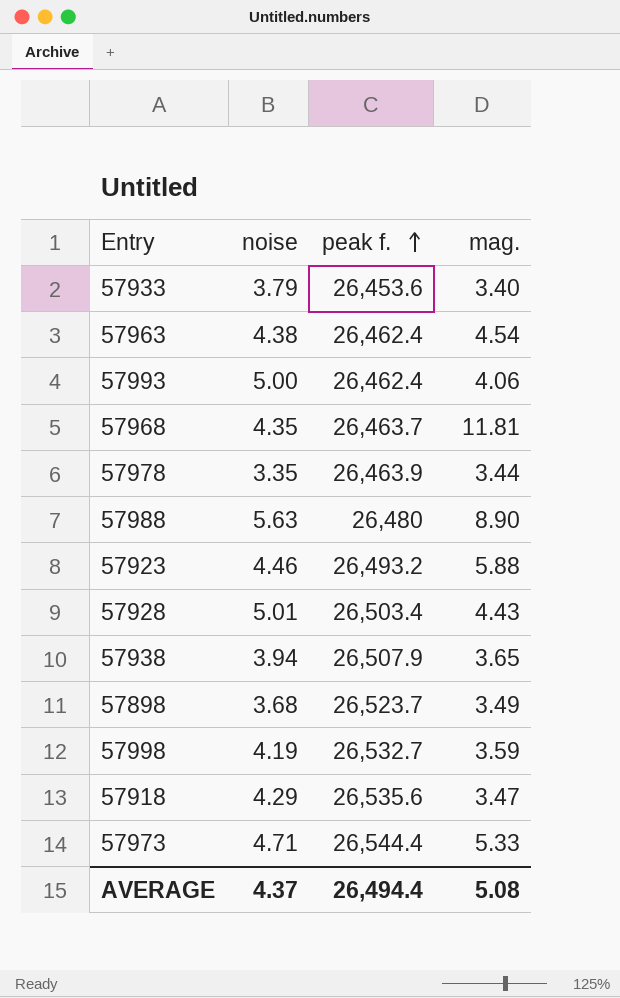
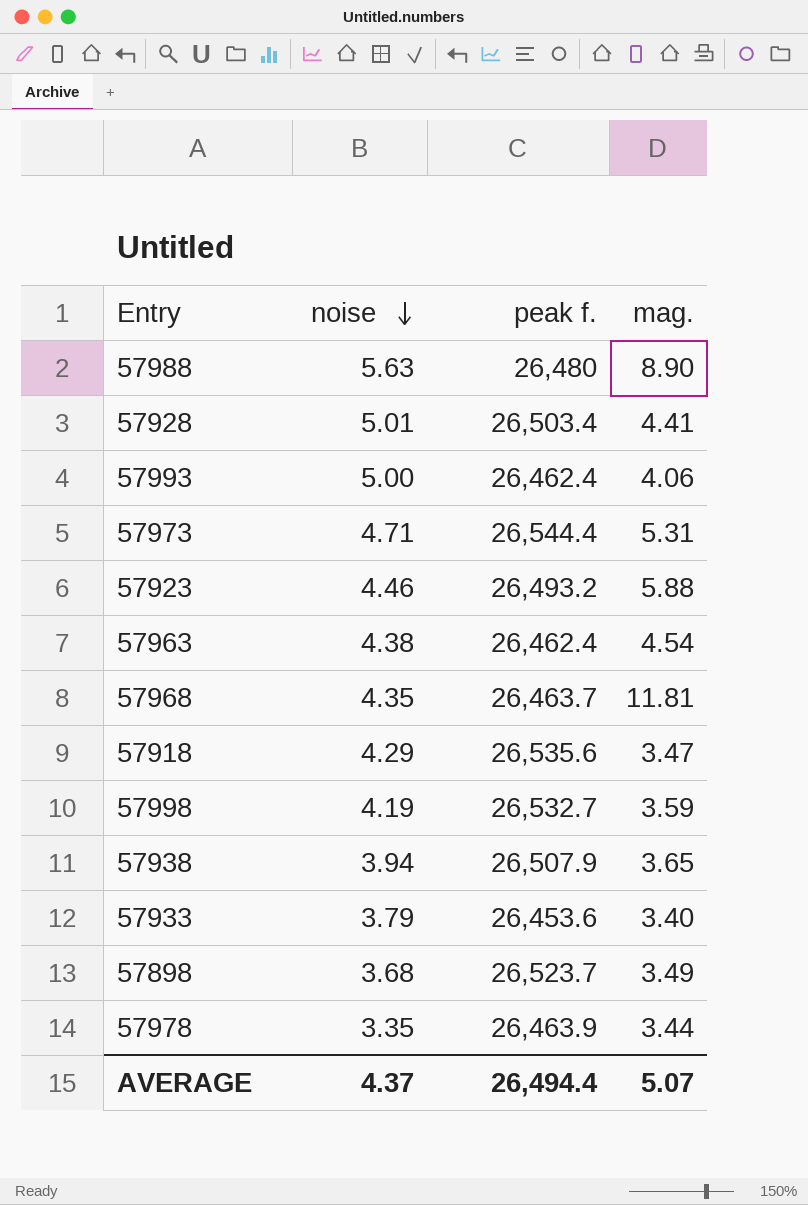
row order: peak f. ascending -> noise descending
57928 | mag.: 4.43 -> 4.41
57973 | mag.: 5.33 -> 5.31
AVERAGE | mag.: 5.08 -> 5.07

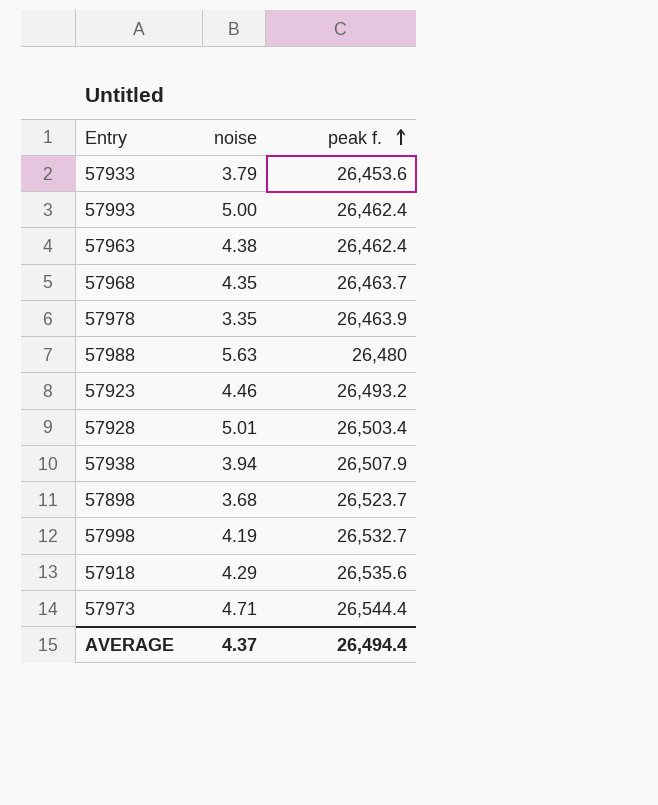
row order: noise descending -> peak f. ascending
column mag. | position: 4 -> none

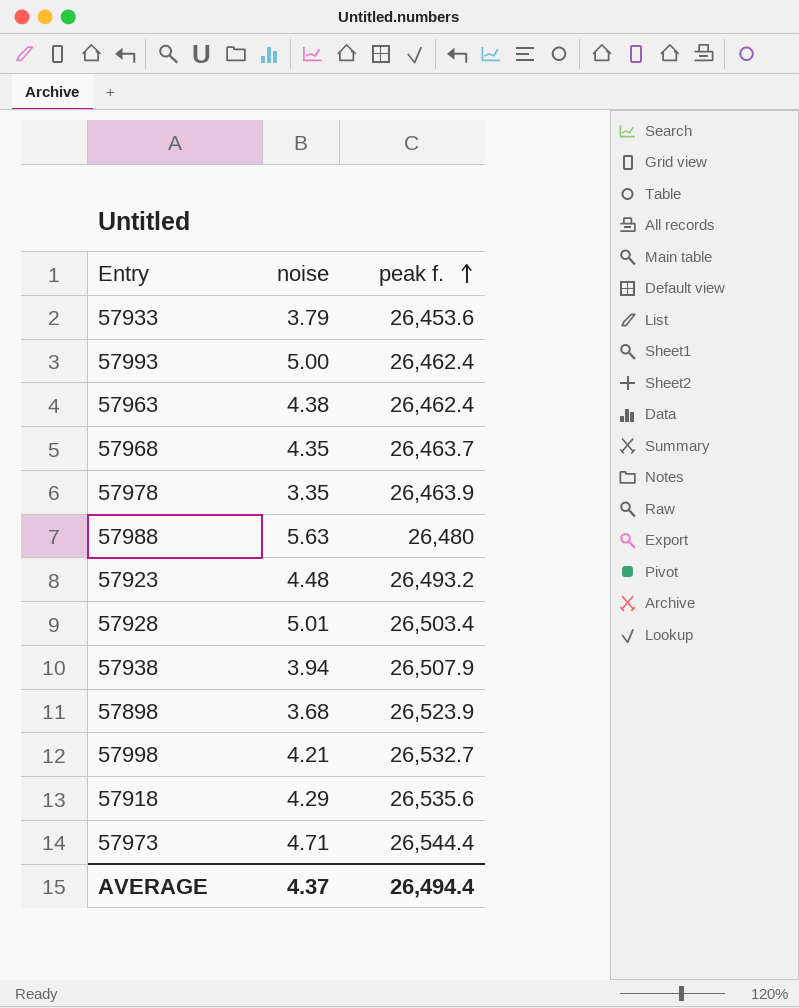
57923 | noise: 4.46 -> 4.48
57898 | peak f.: 26,523.7 -> 26,523.9
57998 | noise: 4.19 -> 4.21

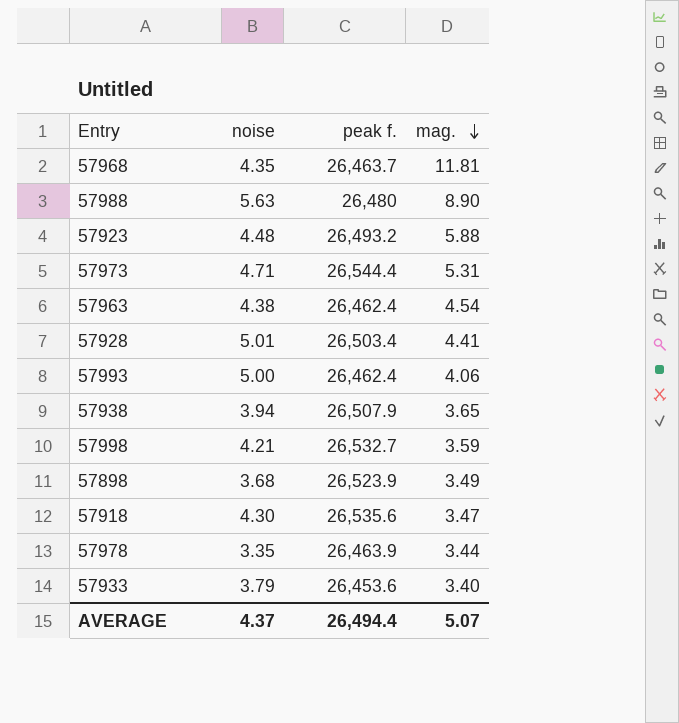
row order: peak f. ascending -> mag. descending
column mag. | position: none -> 4
57918 | noise: 4.29 -> 4.30

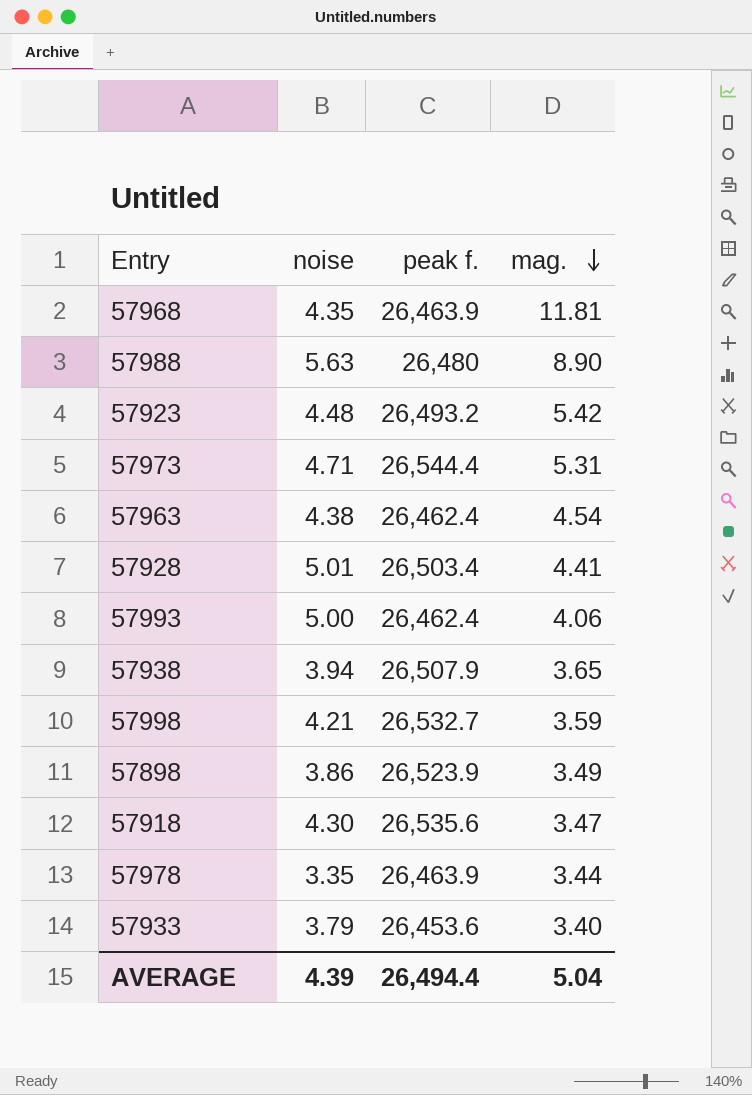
57968 | peak f.: 26,463.7 -> 26,463.9
57923 | mag.: 5.88 -> 5.42
57898 | noise: 3.68 -> 3.86
AVERAGE | noise: 4.37 -> 4.39
AVERAGE | mag.: 5.07 -> 5.04

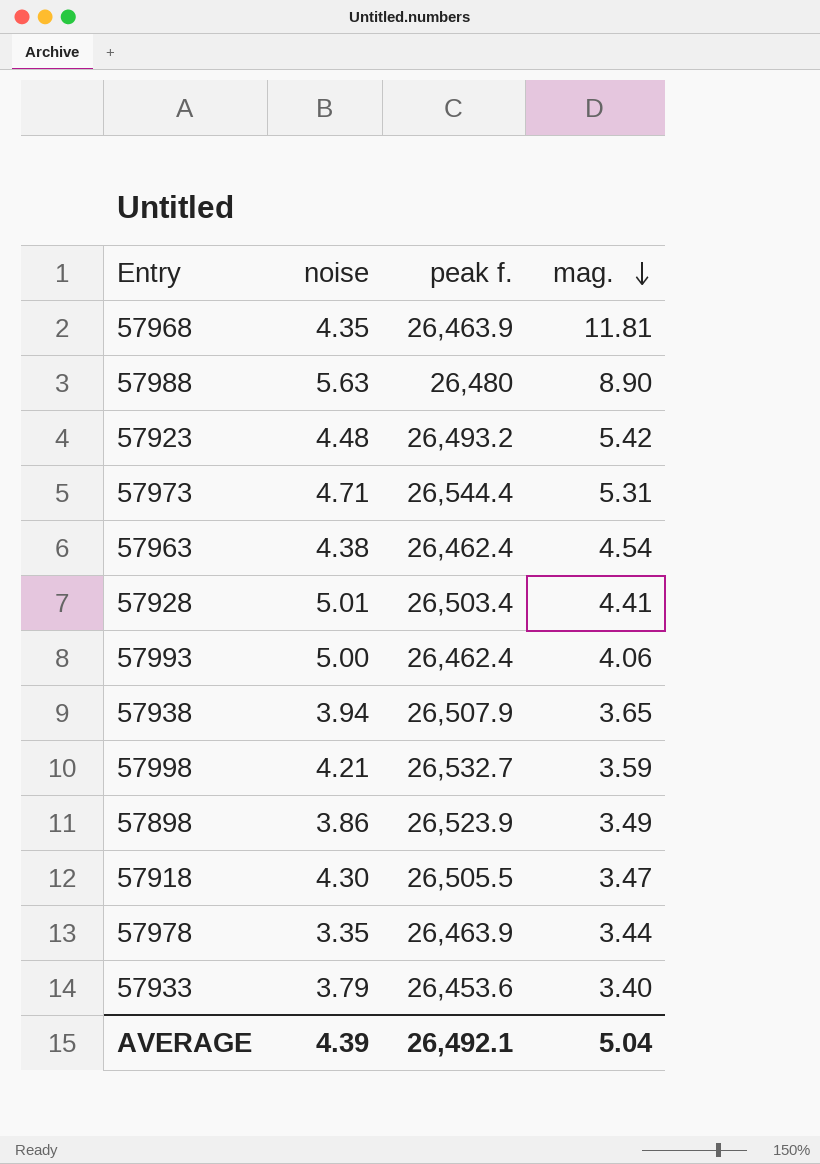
57918 | peak f.: 26,535.6 -> 26,505.5
AVERAGE | peak f.: 26,494.4 -> 26,492.1

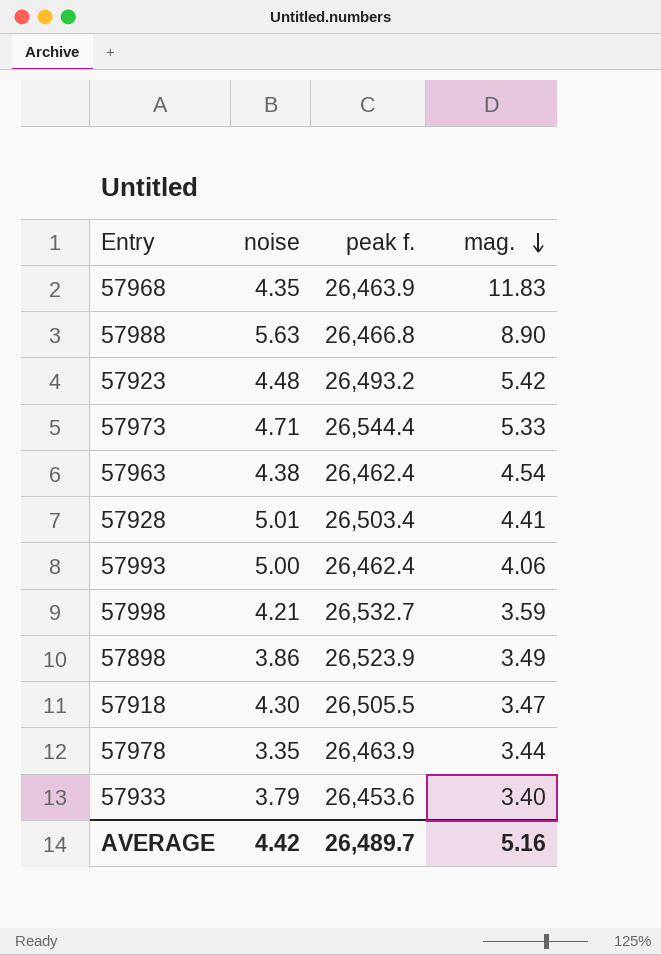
row 57938: 3.94 | 26,507.9 | 3.65 -> none
57968 | mag.: 11.81 -> 11.83
57988 | peak f.: 26,480 -> 26,466.8
57973 | mag.: 5.31 -> 5.33
AVERAGE | noise: 4.39 -> 4.42
AVERAGE | peak f.: 26,492.1 -> 26,489.7
AVERAGE | mag.: 5.04 -> 5.16

